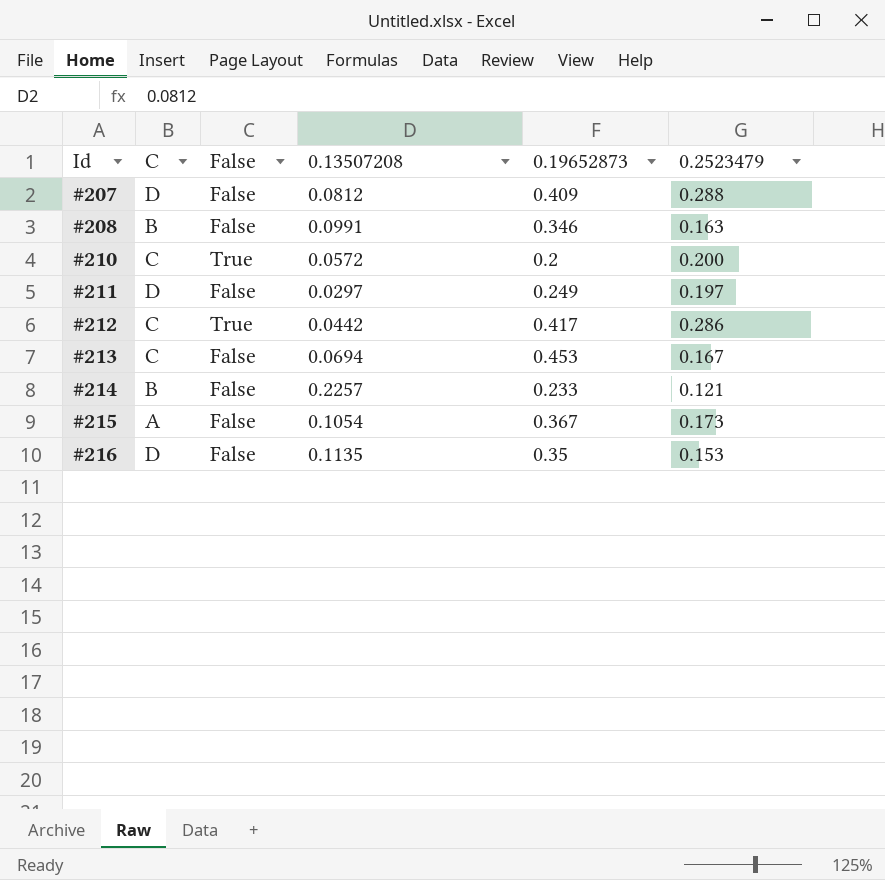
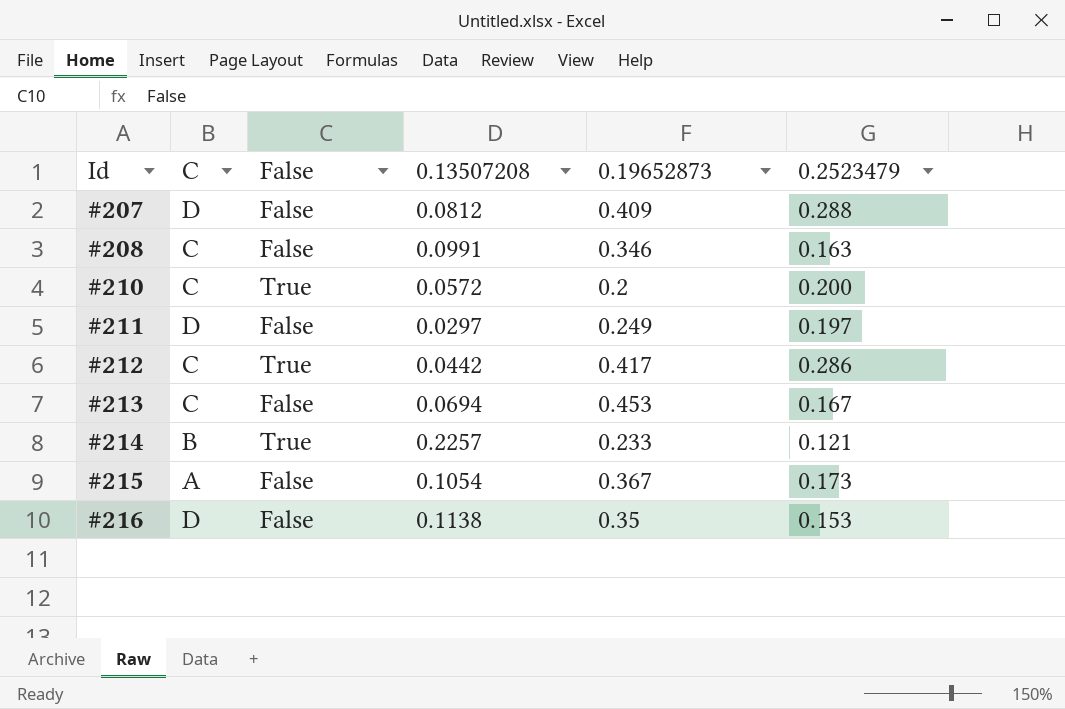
#208 | C: B -> C
#214 | False: False -> True
#216 | 0.13507208: 0.1135 -> 0.1138

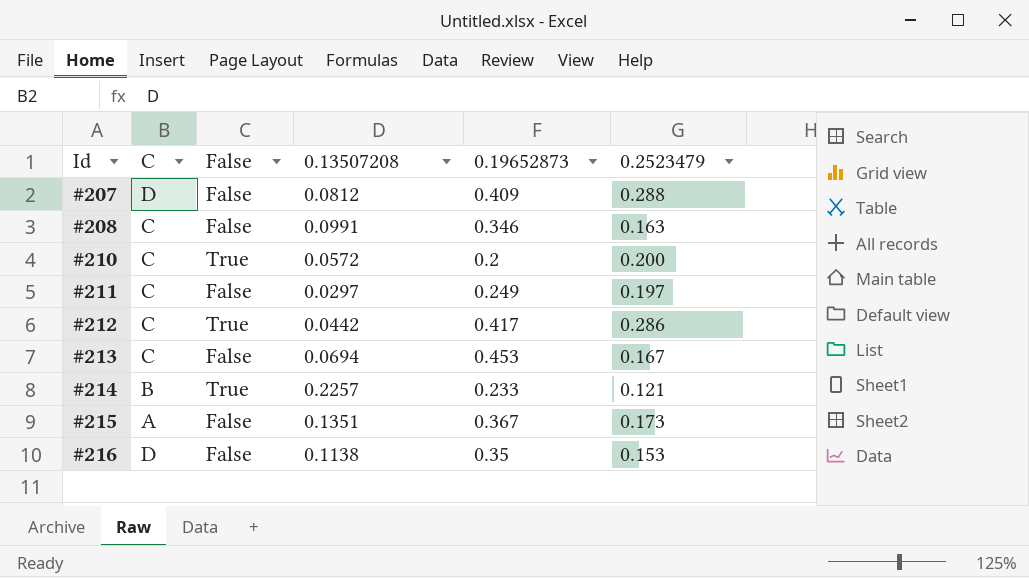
#211 | C: D -> C
#215 | 0.13507208: 0.1054 -> 0.1351

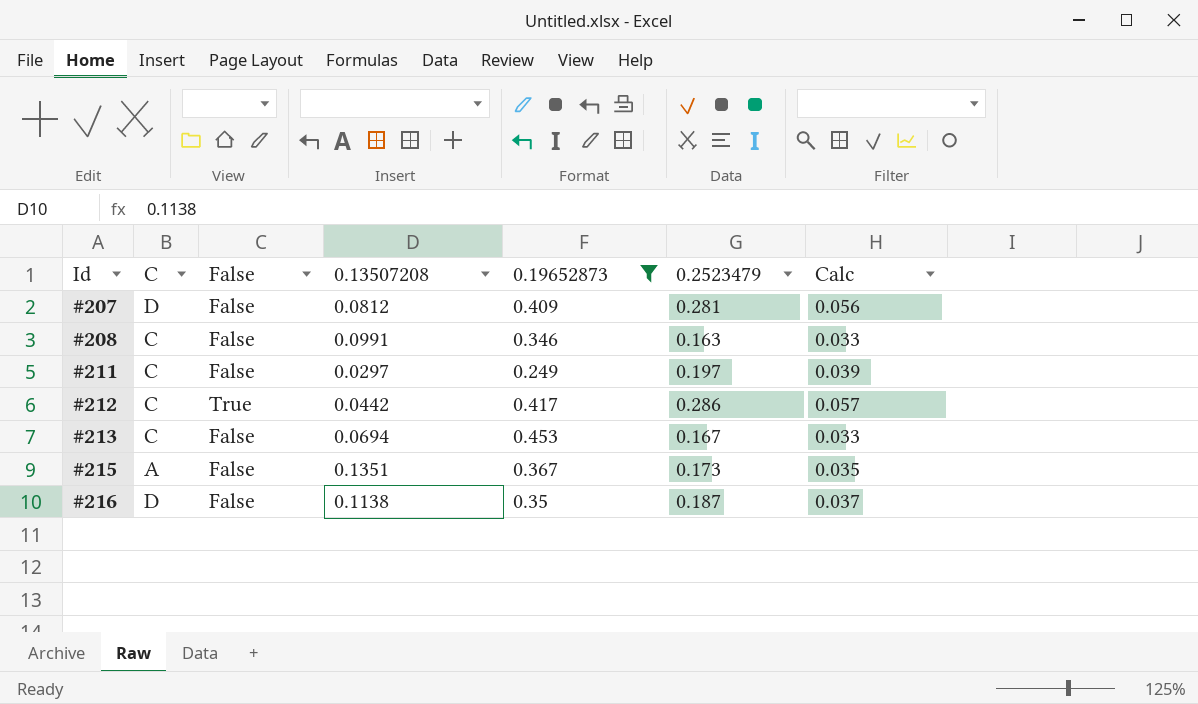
filter: none -> 0.19652873 >= 0.249
column Calc | formula: none -> [0.2523479] * 0.2
#207 | 0.2523479: 0.288 -> 0.281
#216 | 0.2523479: 0.153 -> 0.187

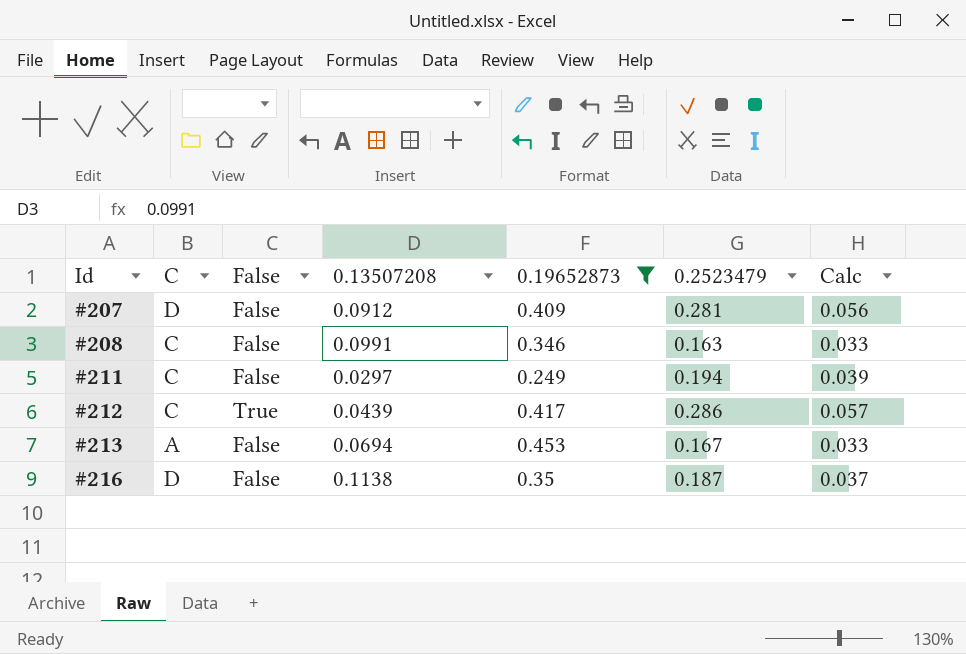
row #215: A | False | 0.1351 | 0.367 | 0.173 | 0.035 -> none
#207 | 0.13507208: 0.0812 -> 0.0912
#211 | 0.2523479: 0.197 -> 0.194
#212 | 0.13507208: 0.0442 -> 0.0439
#213 | C: C -> A

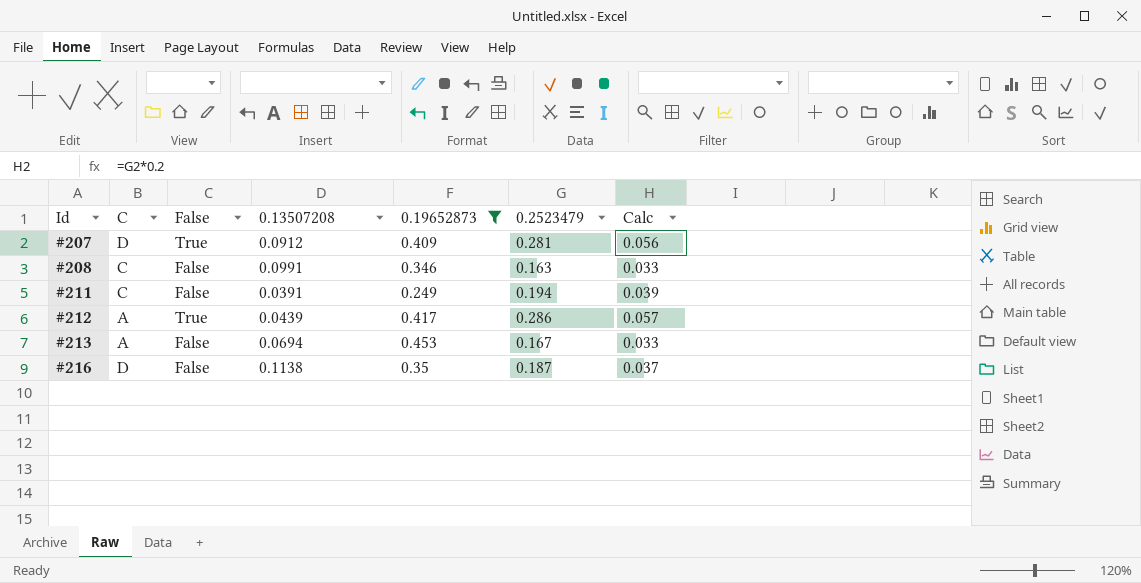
#207 | False: False -> True
#211 | 0.13507208: 0.0297 -> 0.0391
#212 | C: C -> A

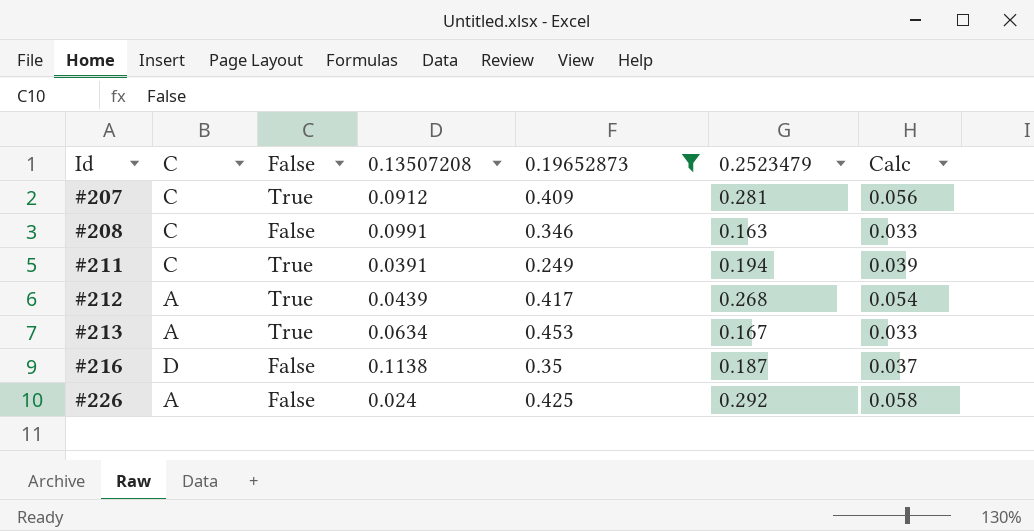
#207 | C: D -> C
#211 | False: False -> True
#212 | 0.2523479: 0.286 -> 0.268
#212 | Calc: 0.057 -> 0.054
#213 | False: False -> True
#213 | 0.13507208: 0.0694 -> 0.0634
row #226: none -> A | False | 0.024 | 0.425 | 0.292 | 0.058

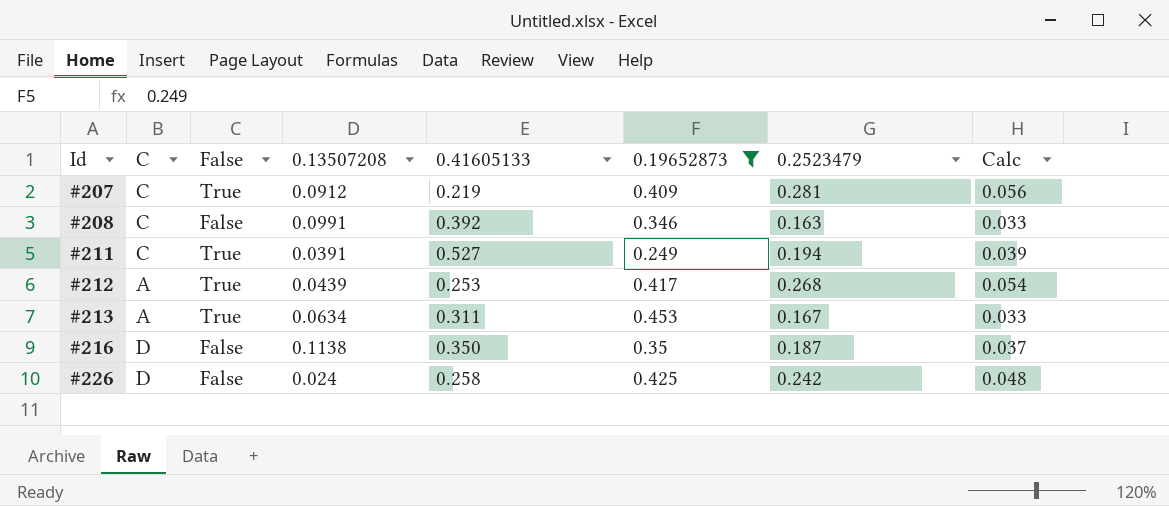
column 0.41605133 | position: none -> 5
#226 | C: A -> D
#226 | 0.2523479: 0.292 -> 0.242
#226 | Calc: 0.058 -> 0.048

